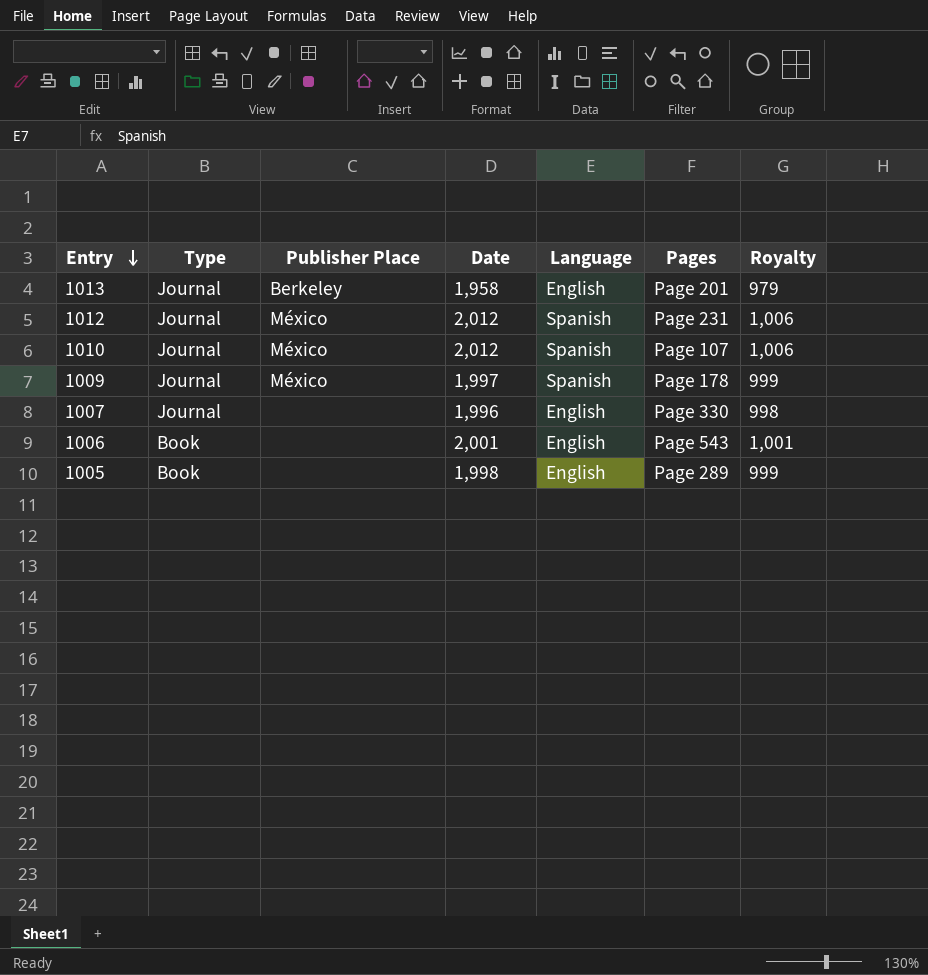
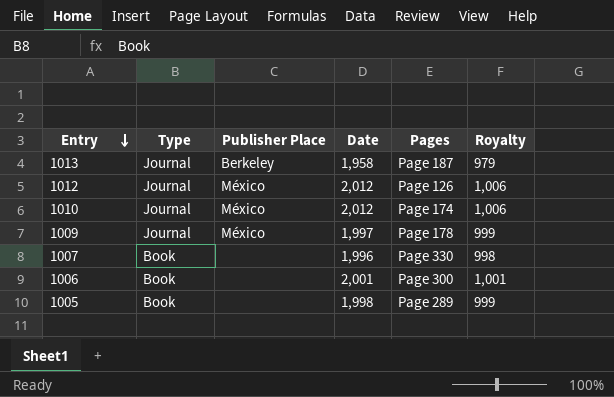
column Language | position: 5 -> none
1013 | Pages: Page 201 -> Page 187
1012 | Pages: Page 231 -> Page 126
1010 | Pages: Page 107 -> Page 174
1007 | Type: Journal -> Book
1006 | Pages: Page 543 -> Page 300

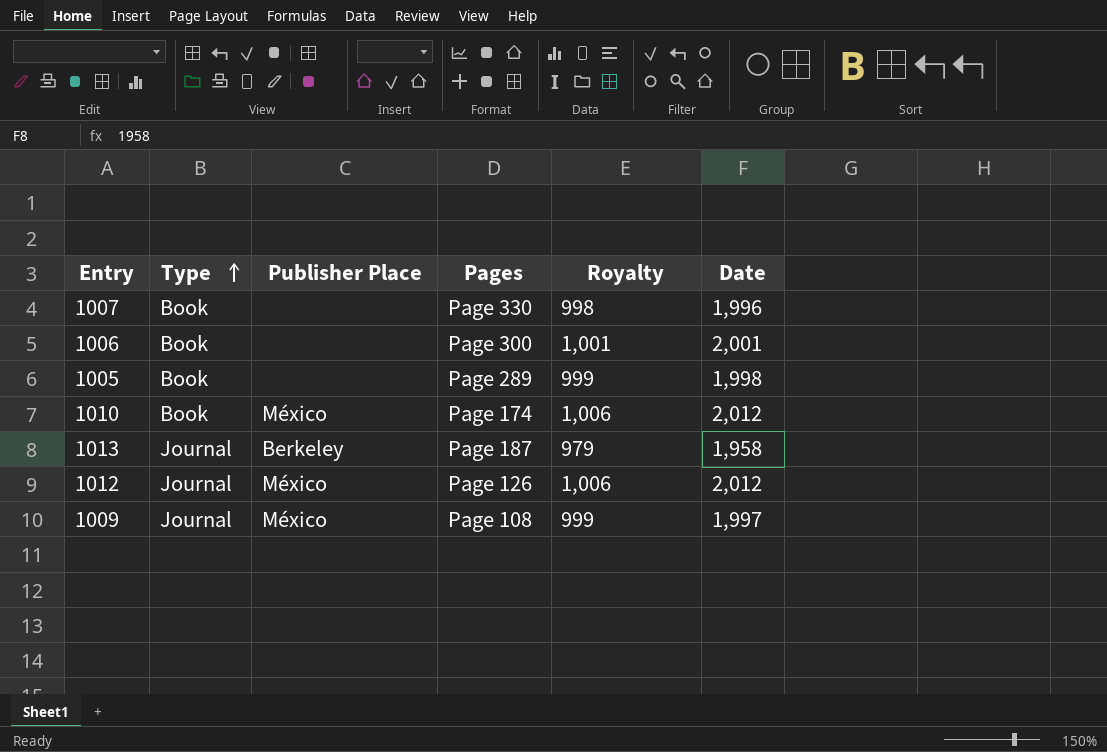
row order: Entry descending -> Type ascending
column Date | position: 4 -> 6
1010 | Type: Journal -> Book
1009 | Pages: Page 178 -> Page 108

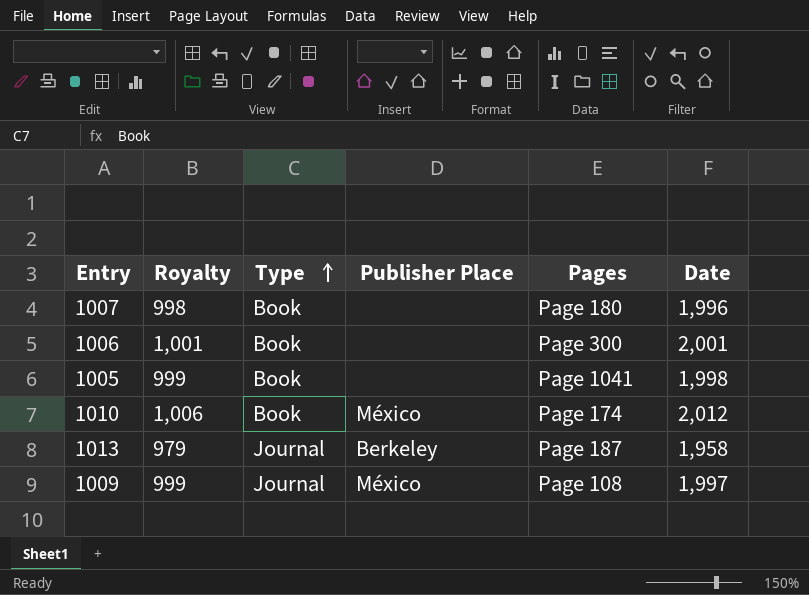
column Royalty | position: 5 -> 2
row 1012: Journal | México | Page 126 | 1,006 | 2,012 -> none
1007 | Pages: Page 330 -> Page 180
1005 | Pages: Page 289 -> Page 1041

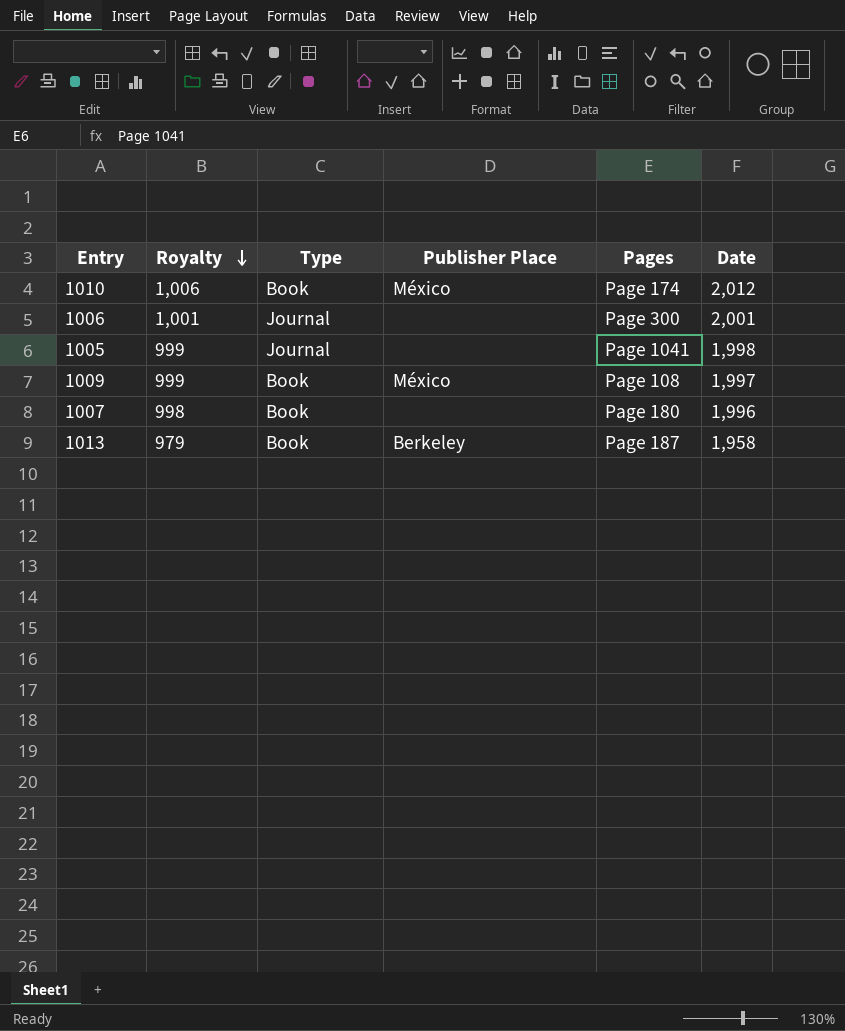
row order: Type ascending -> Royalty descending
1006 | Type: Book -> Journal
1005 | Type: Book -> Journal
1009 | Type: Journal -> Book
1013 | Type: Journal -> Book

